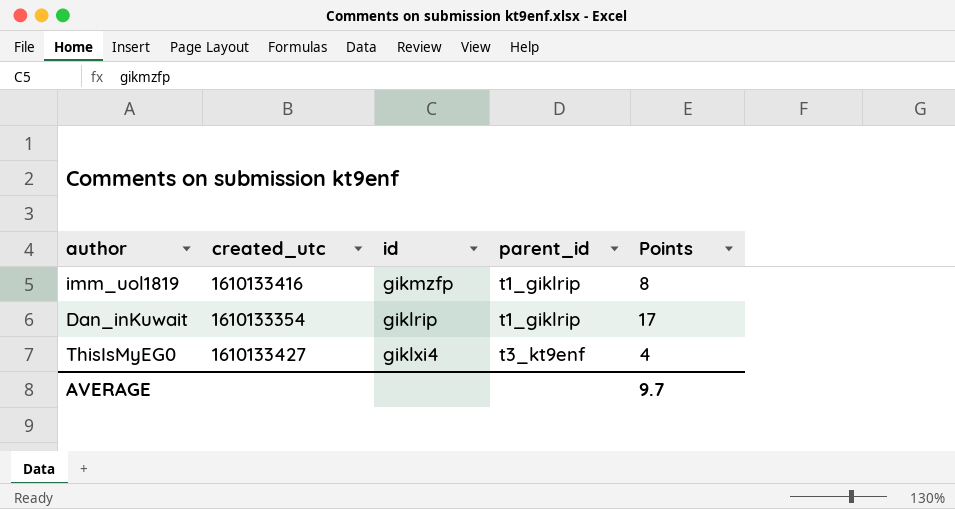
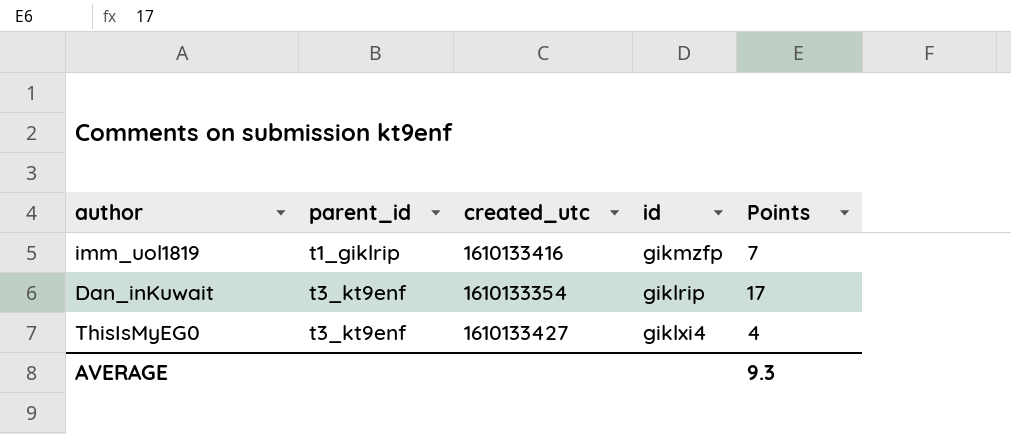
column parent_id | position: 4 -> 2
imm_uol1819 | Points: 8 -> 7
Dan_inKuwait | parent_id: t1_giklrip -> t3_kt9enf
AVERAGE | Points: 9.7 -> 9.3

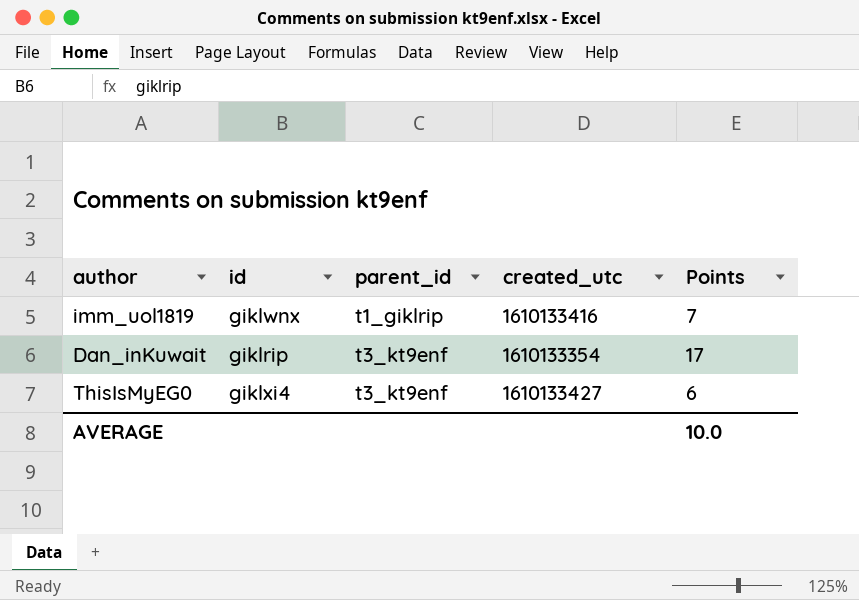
column id | position: 4 -> 2
imm_uol1819 | id: gikmzfp -> giklwnx
ThisIsMyEG0 | Points: 4 -> 6
AVERAGE | Points: 9.3 -> 10.0

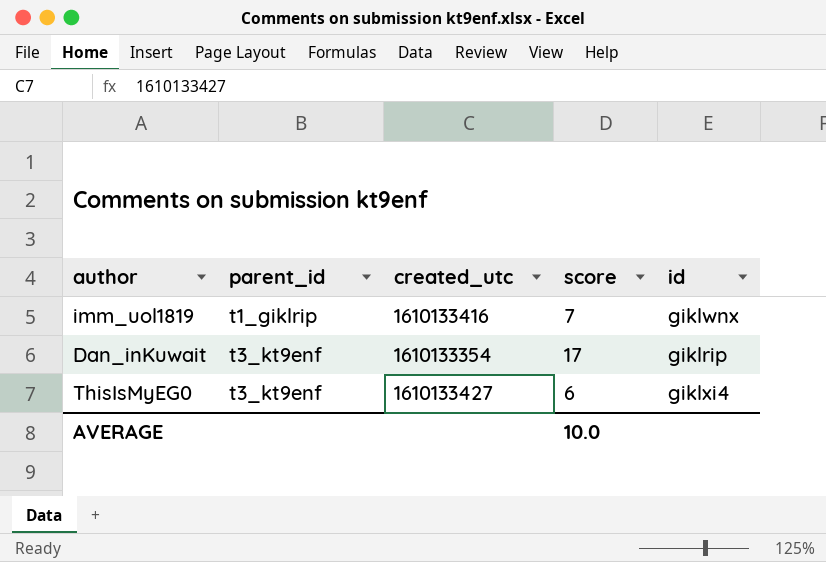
column name: Points -> score
column id | position: 2 -> 5

